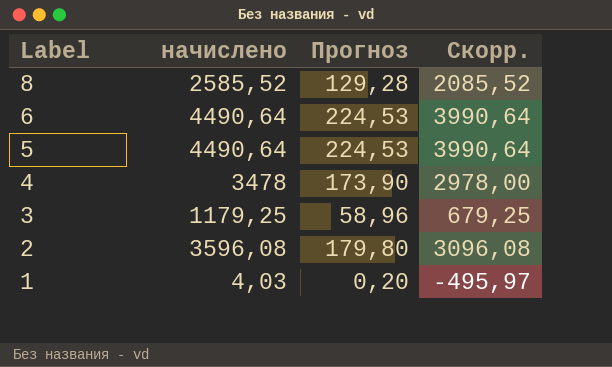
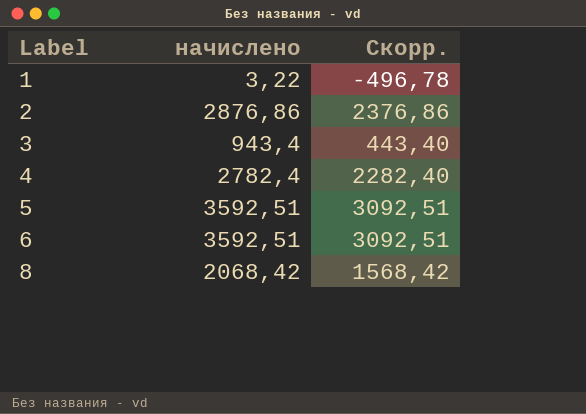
row order: Label descending -> Label ascending
column Прогноз | formula: [начислено] * 0,05 -> none
1 | начислено: 4,03 -> 3,22
1 | Скорр.: -495,97 -> -496,78
2 | начислено: 3596,08 -> 2876,86
2 | Скорр.: 3096,08 -> 2376,86
3 | начислено: 1179,25 -> 943,4
3 | Скорр.: 679,25 -> 443,40
4 | начислено: 3478 -> 2782,4
4 | Скорр.: 2978,00 -> 2282,40
5 | начислено: 4490,64 -> 3592,51
5 | Скорр.: 3990,64 -> 3092,51
6 | начислено: 4490,64 -> 3592,51
6 | Скорр.: 3990,64 -> 3092,51
8 | начислено: 2585,52 -> 2068,42
8 | Скорр.: 2085,52 -> 1568,42

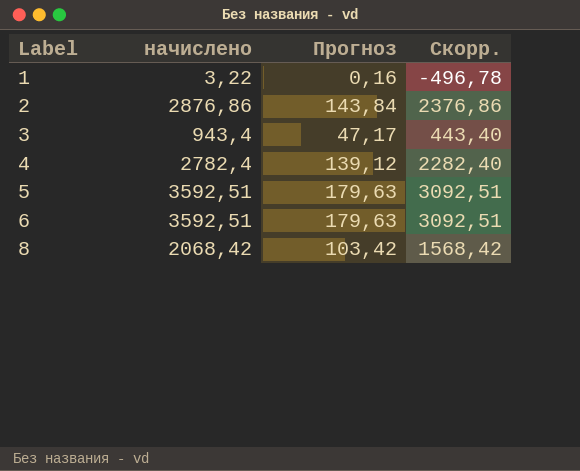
column Прогноз | formula: none -> [начислено] * 0,05

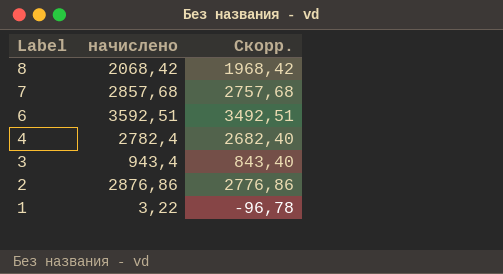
row order: Label ascending -> Label descending
column Прогноз | formula: [начислено] * 0,05 -> none
column Скорр. | formula: [начислено] - 500 -> [начислено] - 100
row 5: 3592,51 | 179,63 | 3092,51 -> none
row 7: none -> 2857,68 | 2757,68

